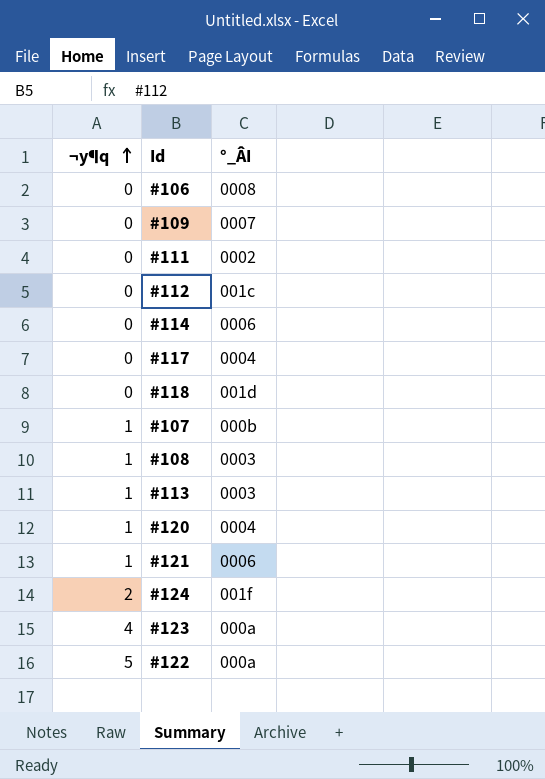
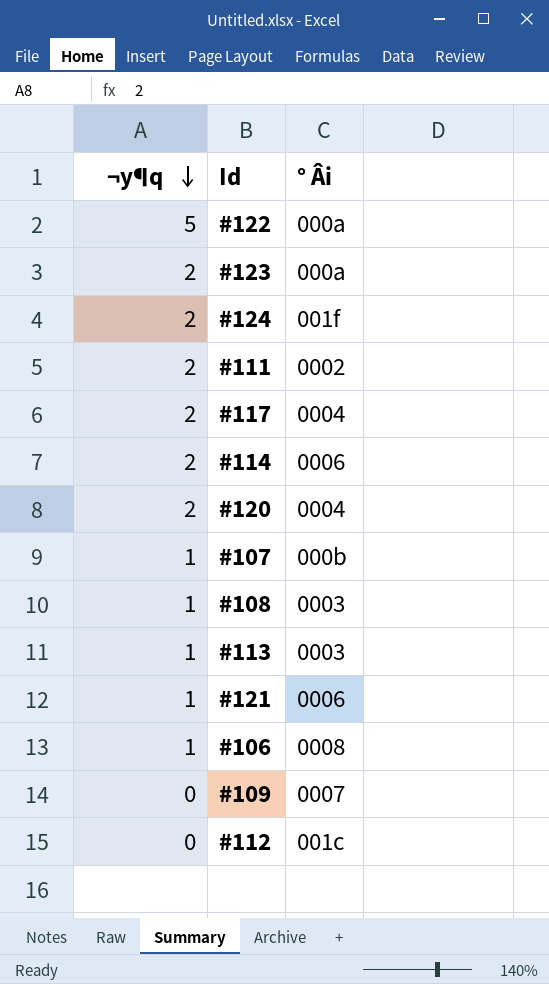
row order: ¬y¶q ascending -> ¬y¶q descending
column name: °_ÂI -> ° Âi
row #118: 0 | 001d -> none
#123 | ¬y¶q: 4 -> 2
#111 | ¬y¶q: 0 -> 2
#117 | ¬y¶q: 0 -> 2
#114 | ¬y¶q: 0 -> 2
#120 | ¬y¶q: 1 -> 2
#106 | ¬y¶q: 0 -> 1

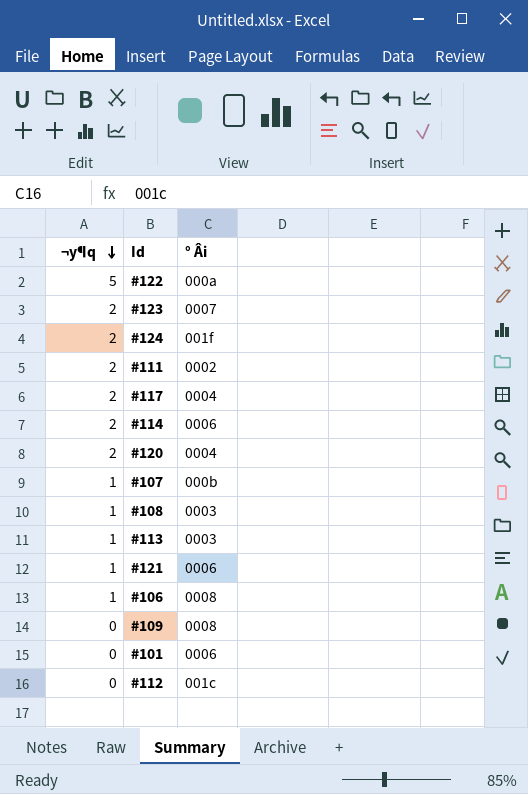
#123 | ° Âi: 000a -> 0007
#109 | ° Âi: 0007 -> 0008
row #101: none -> 0 | 0006

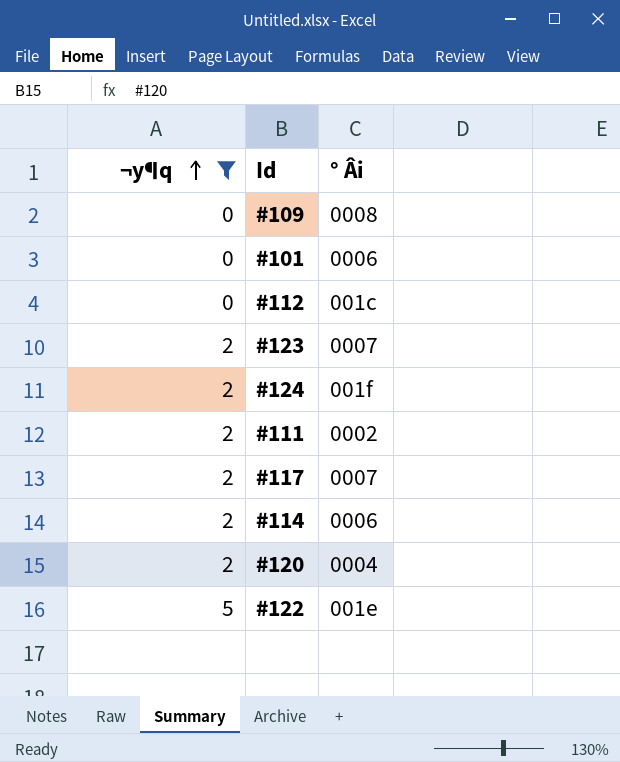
filter: none -> ¬y¶q != 1
row order: ¬y¶q descending -> ¬y¶q ascending
#117 | ° Âi: 0004 -> 0007
#122 | ° Âi: 000a -> 001e

